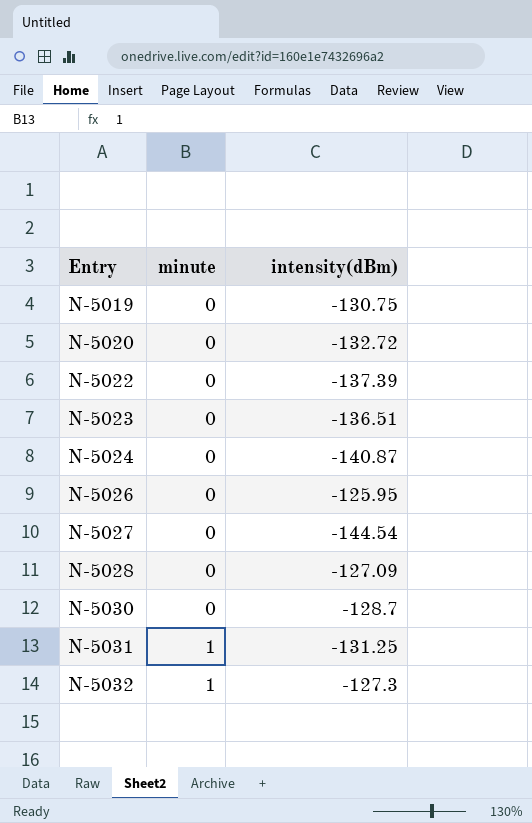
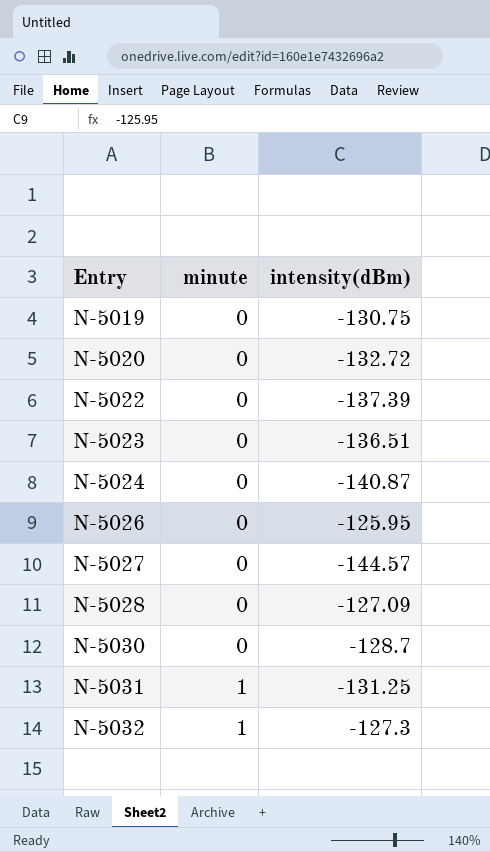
N-5027 | intensity(dBm): -144.54 -> -144.57

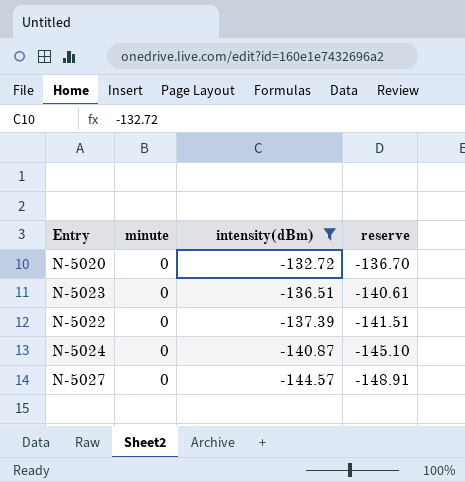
filter: none -> intensity(dBm) <= -132.72
row order: Entry ascending -> intensity(dBm) descending
column reserve | formula: none -> [intensity(dBm)] * 1.03

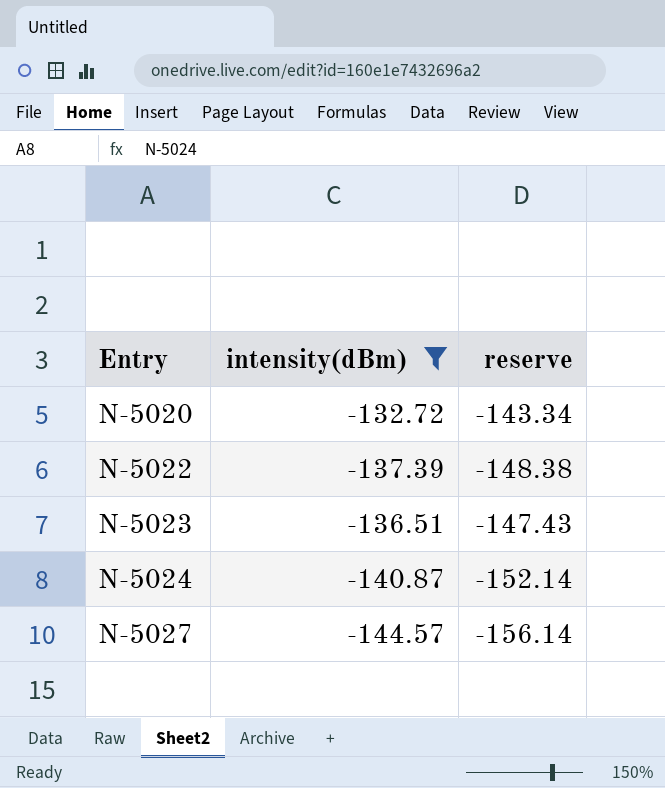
row order: intensity(dBm) descending -> Entry ascending
column minute | position: 2 -> none
column reserve | formula: [intensity(dBm)] * 1.03 -> [intensity(dBm)] * 1.08

